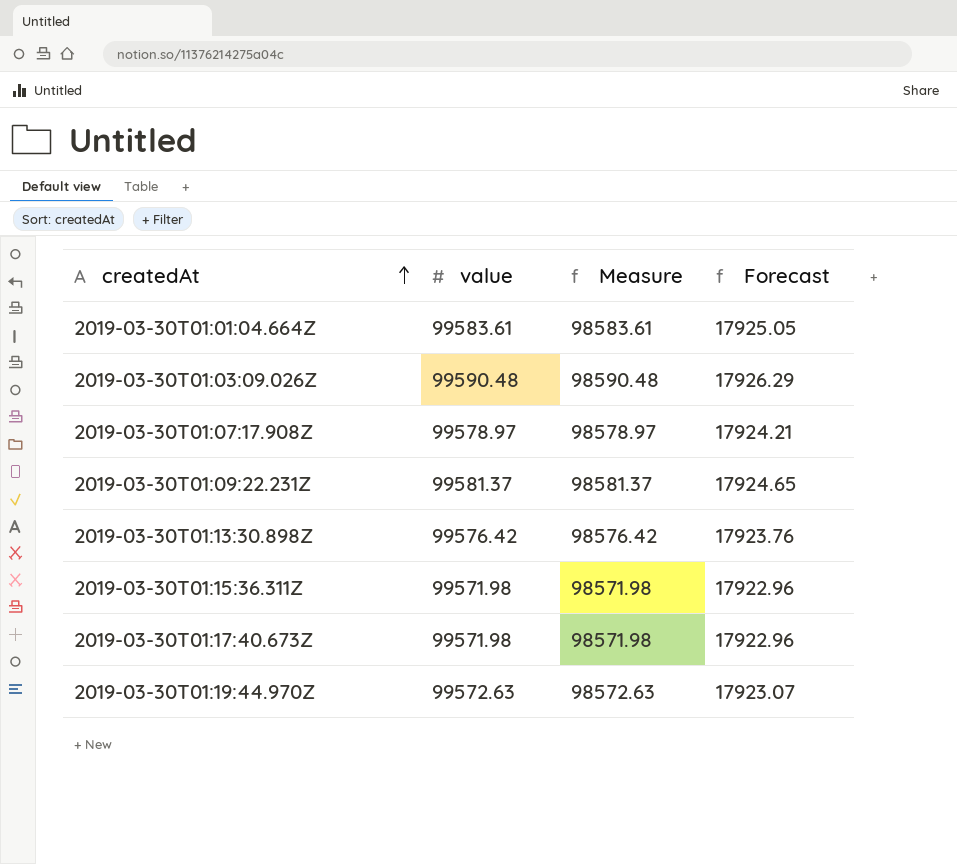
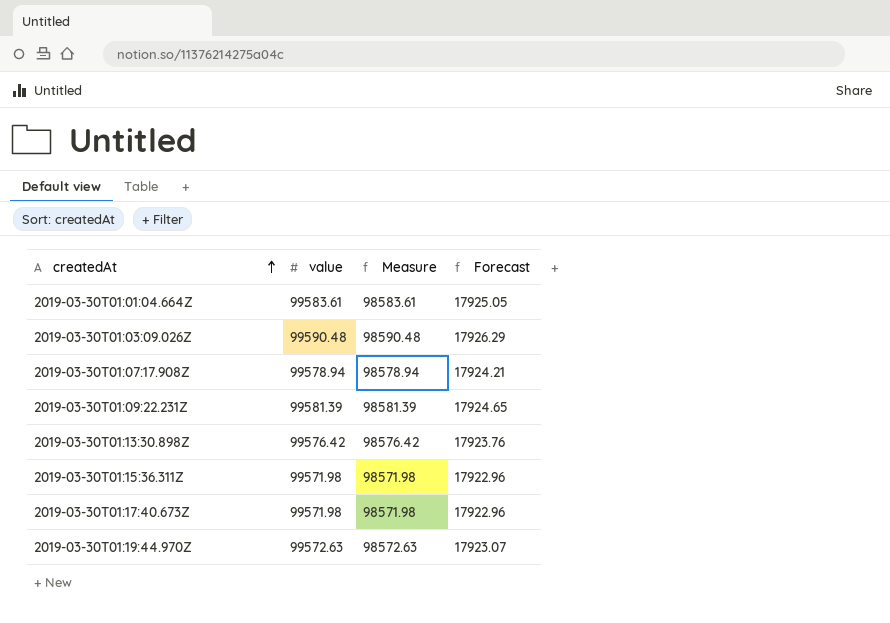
2019-03-30T01:07:17.908Z | value: 99578.97 -> 99578.94
2019-03-30T01:07:17.908Z | Measure: 98578.97 -> 98578.94
2019-03-30T01:09:22.231Z | value: 99581.37 -> 99581.39
2019-03-30T01:09:22.231Z | Measure: 98581.37 -> 98581.39

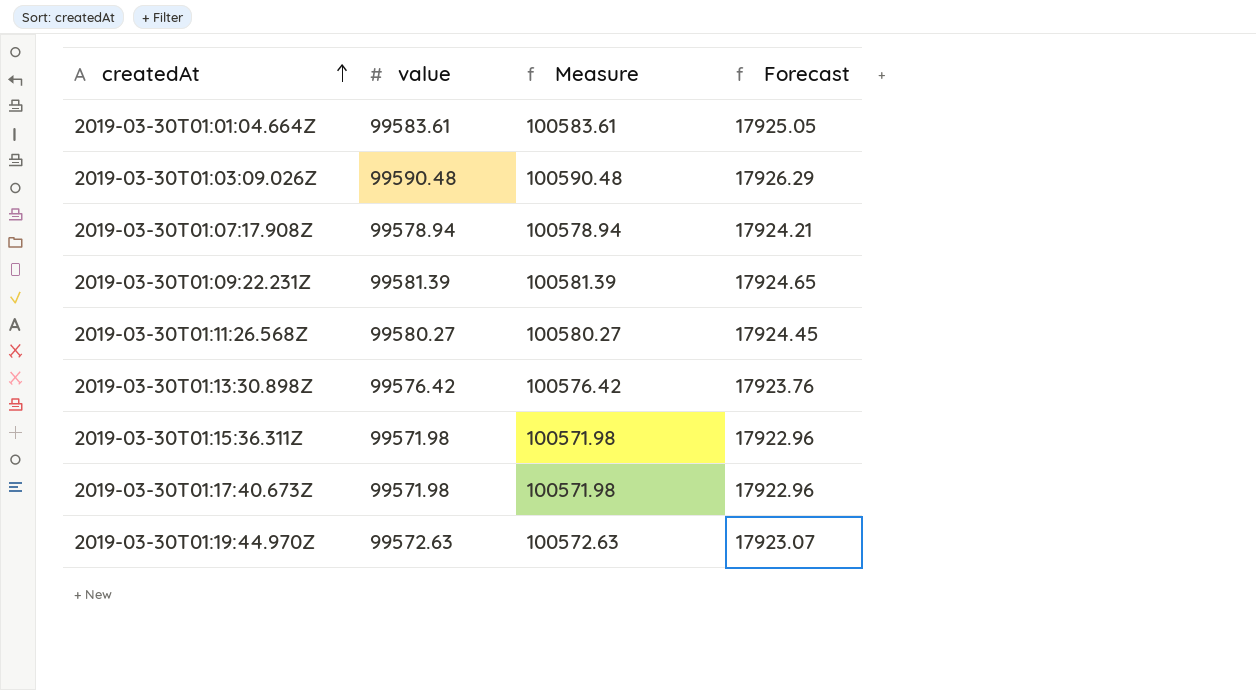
column Measure | formula: [value] - 1000 -> [value] + 1000
row 2019-03-30T01:11:26.568Z: none -> 99580.27 | 100580.27 | 17924.45

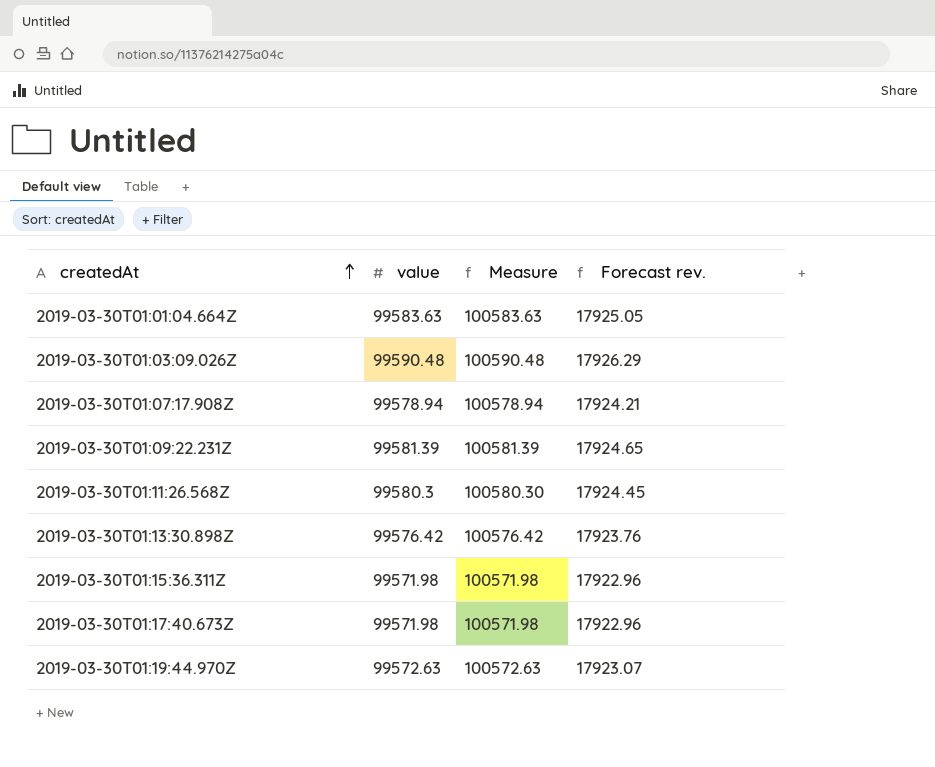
column name: Forecast -> Forecast rev.
2019-03-30T01:01:04.664Z | value: 99583.61 -> 99583.63
2019-03-30T01:01:04.664Z | Measure: 100583.61 -> 100583.63
2019-03-30T01:11:26.568Z | value: 99580.27 -> 99580.3
2019-03-30T01:11:26.568Z | Measure: 100580.27 -> 100580.30

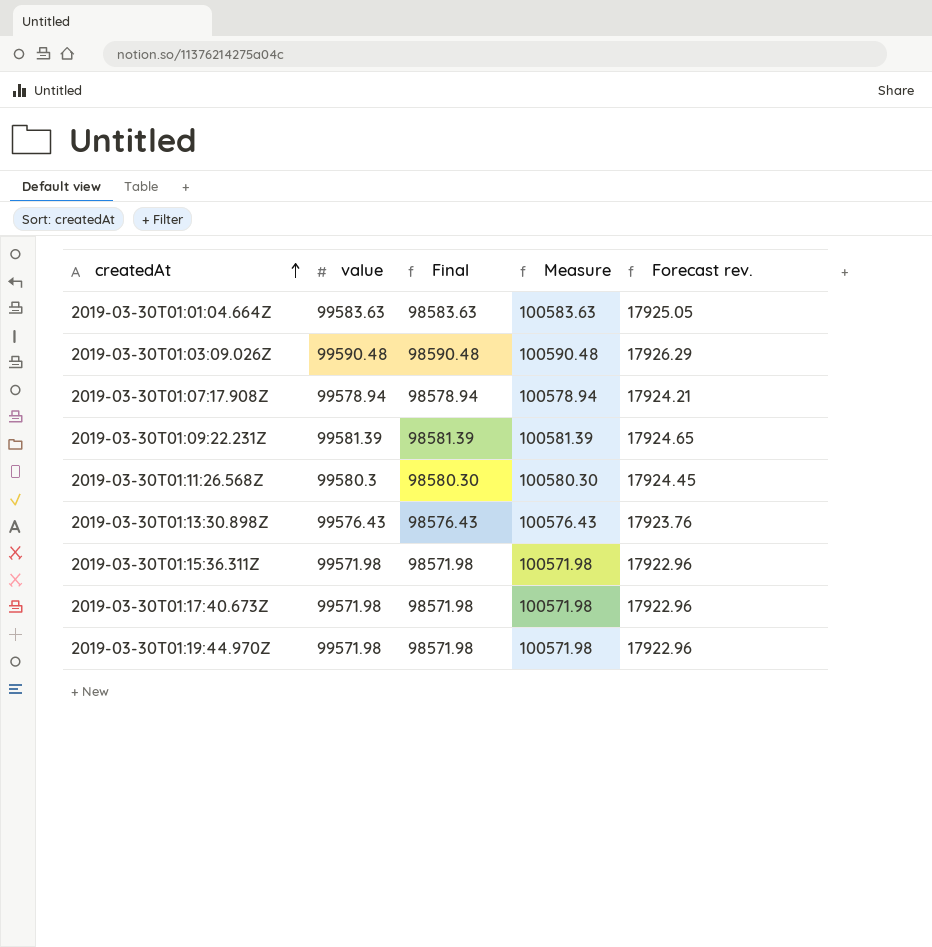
column Final | formula: none -> [value] - 1000
2019-03-30T01:13:30.898Z | value: 99576.42 -> 99576.43
2019-03-30T01:13:30.898Z | Measure: 100576.42 -> 100576.43
2019-03-30T01:19:44.970Z | value: 99572.63 -> 99571.98
2019-03-30T01:19:44.970Z | Measure: 100572.63 -> 100571.98
2019-03-30T01:19:44.970Z | Forecast rev.: 17923.07 -> 17922.96

